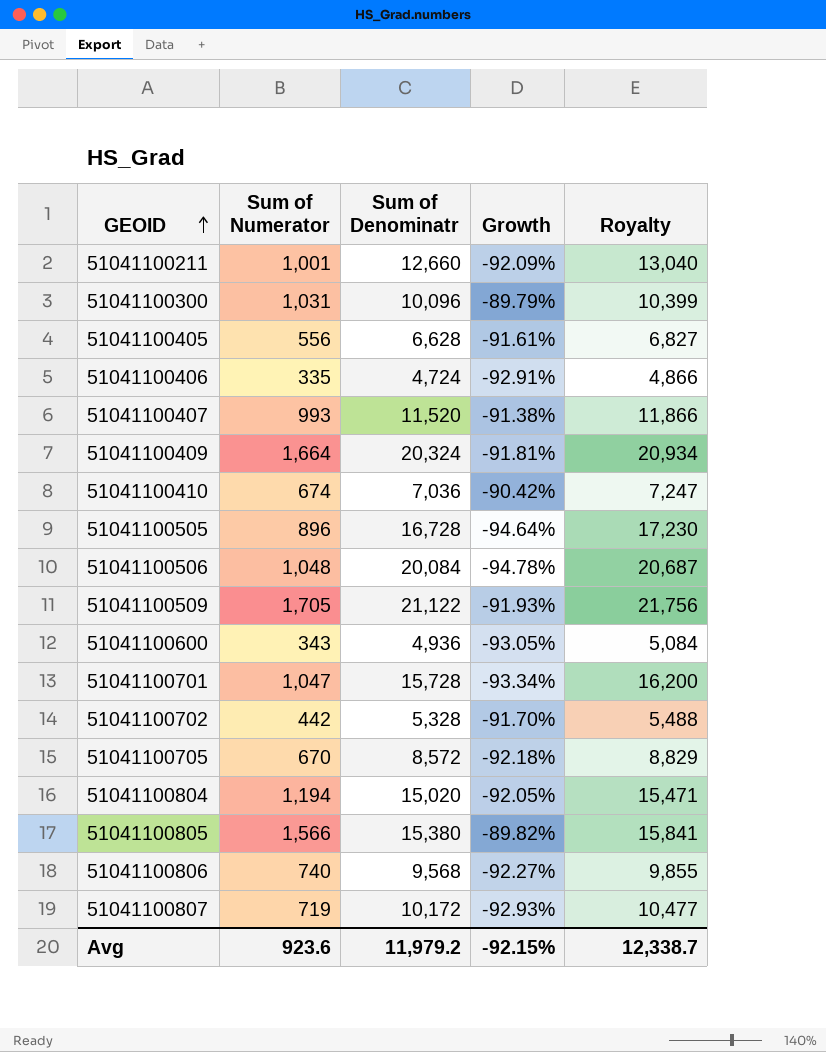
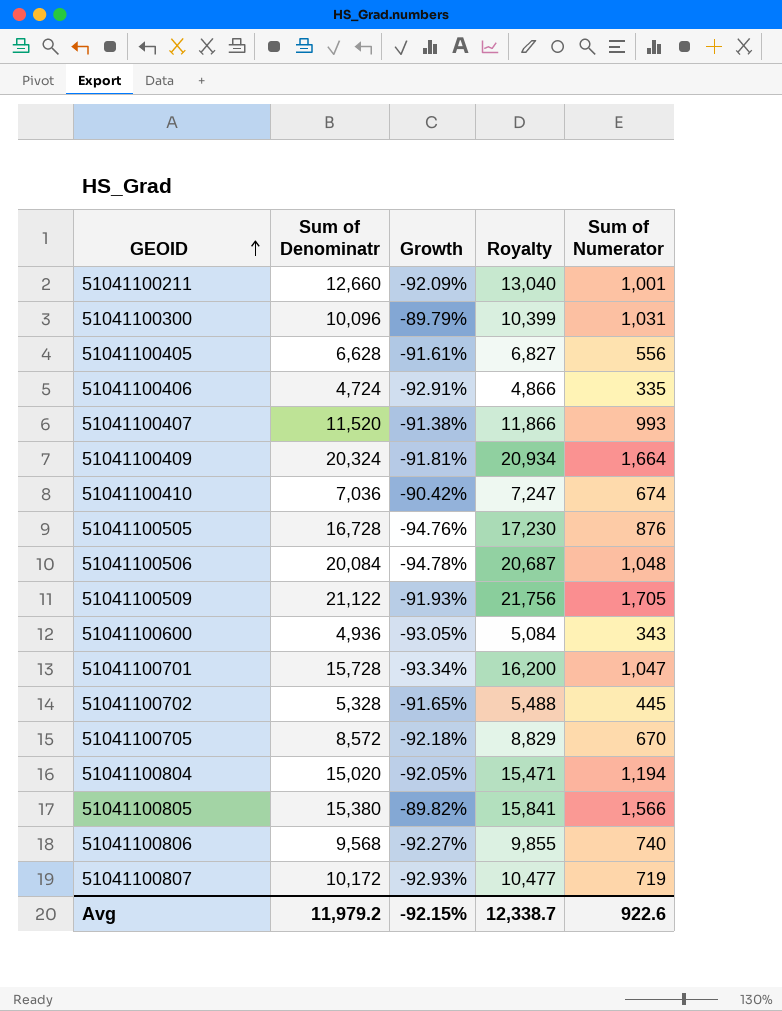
column Sum of Numerator | position: 2 -> 5
51041100505 | Growth: -94.64% -> -94.76%
51041100505 | Sum of Numerator: 896 -> 876
51041100702 | Growth: -91.70% -> -91.65%
51041100702 | Sum of Numerator: 442 -> 445
Avg | Sum of Numerator: 923.6 -> 922.6

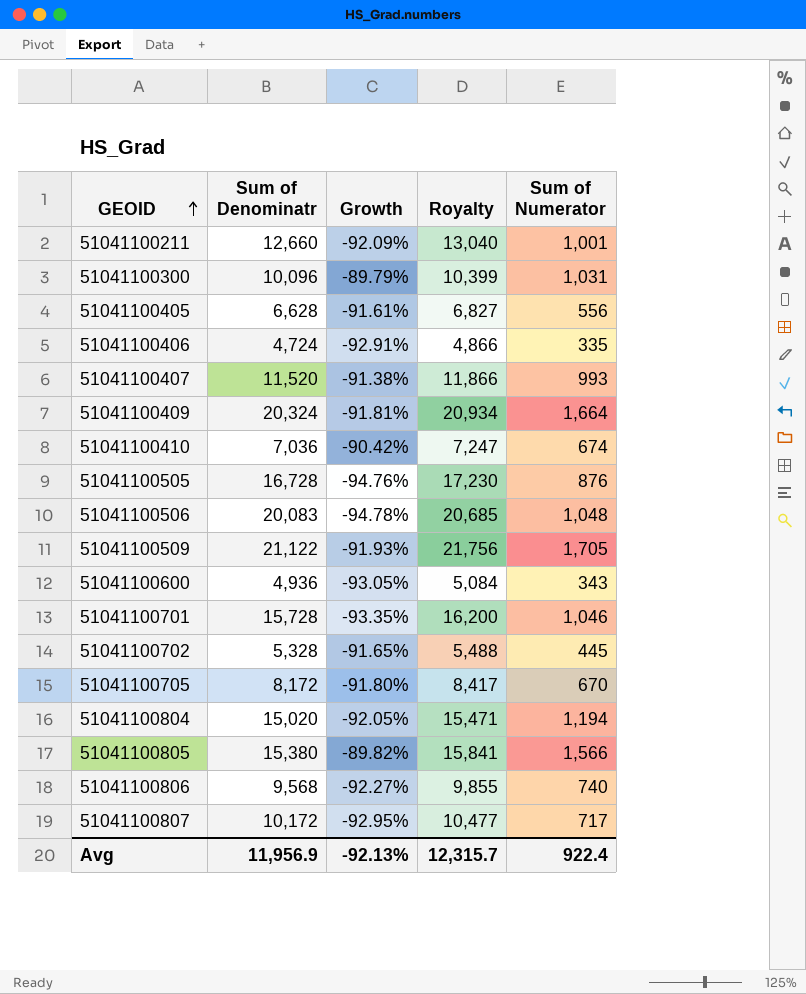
51041100506 | Sum of Denominatr: 20,084 -> 20,083
51041100506 | Royalty: 20,687 -> 20,685
51041100701 | Growth: -93.34% -> -93.35%
51041100701 | Sum of Numerator: 1,047 -> 1,046
51041100705 | Sum of Denominatr: 8,572 -> 8,172
51041100705 | Growth: -92.18% -> -91.80%
51041100705 | Royalty: 8,829 -> 8,417
51041100807 | Growth: -92.93% -> -92.95%
51041100807 | Sum of Numerator: 719 -> 717
Avg | Sum of Denominatr: 11,979.2 -> 11,956.9
Avg | Growth: -92.15% -> -92.13%
Avg | Royalty: 12,338.7 -> 12,315.7
Avg | Sum of Numerator: 922.6 -> 922.4

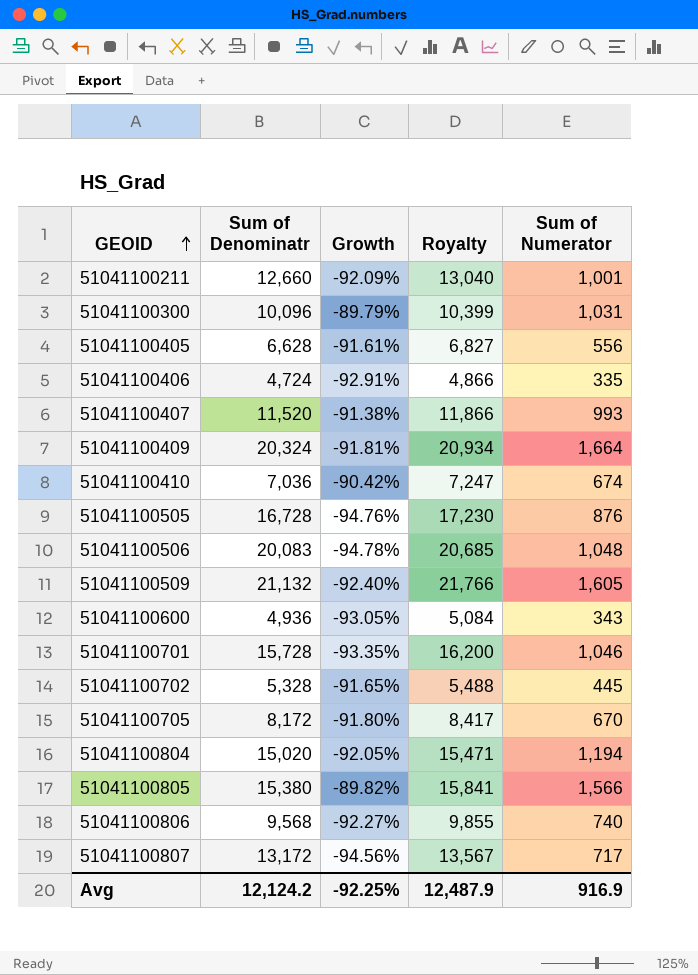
51041100509 | Sum of Denominatr: 21,122 -> 21,132
51041100509 | Growth: -91.93% -> -92.40%
51041100509 | Royalty: 21,756 -> 21,766
51041100509 | Sum of Numerator: 1,705 -> 1,605
51041100807 | Sum of Denominatr: 10,172 -> 13,172
51041100807 | Growth: -92.95% -> -94.56%
51041100807 | Royalty: 10,477 -> 13,567
Avg | Sum of Denominatr: 11,956.9 -> 12,124.2
Avg | Growth: -92.13% -> -92.25%
Avg | Royalty: 12,315.7 -> 12,487.9
Avg | Sum of Numerator: 922.4 -> 916.9

